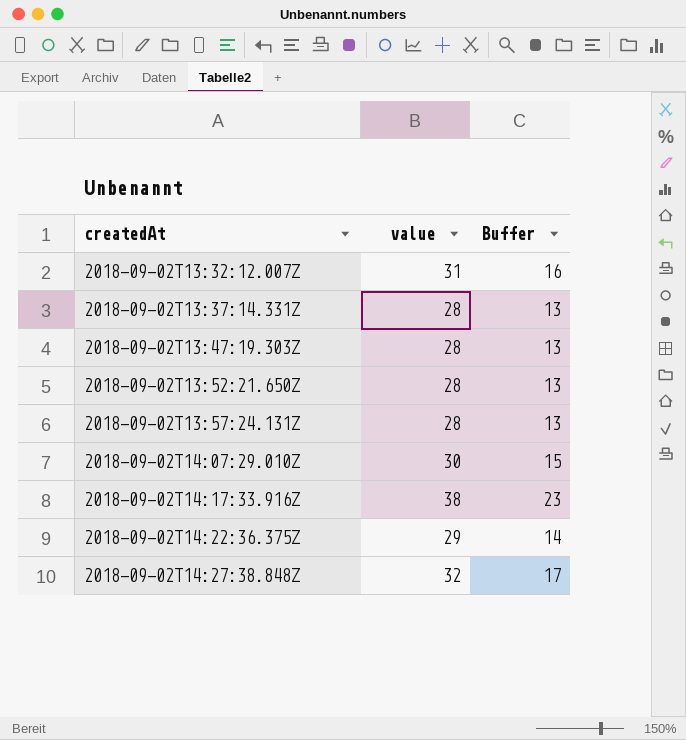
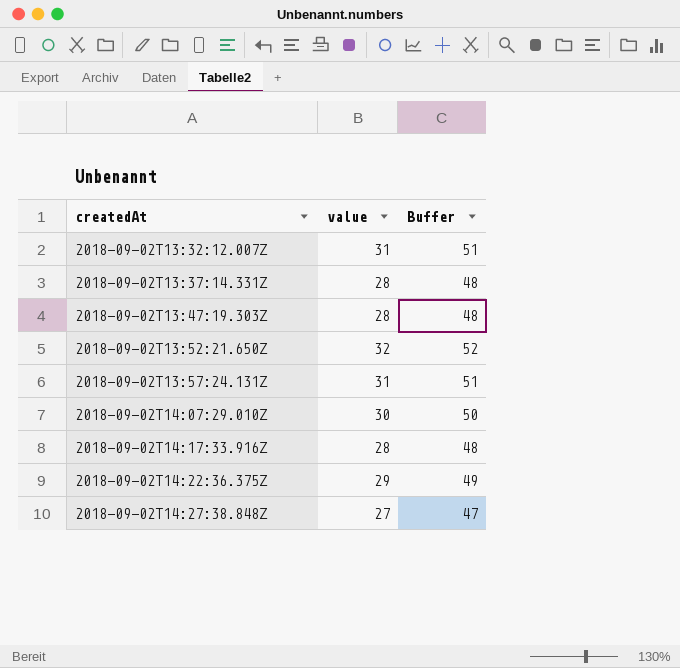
column Buffer | formula: [value] - 15 -> [value] + 20
2018-09-02T13:52:21.650Z | value: 28 -> 32
2018-09-02T13:57:24.131Z | value: 28 -> 31
2018-09-02T14:17:33.916Z | value: 38 -> 28
2018-09-02T14:27:38.848Z | value: 32 -> 27

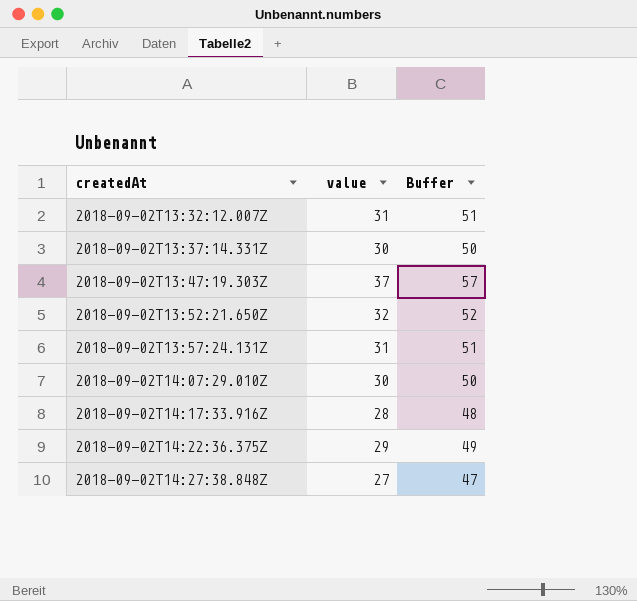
2018-09-02T13:37:14.331Z | value: 28 -> 30
2018-09-02T13:37:14.331Z | Buffer: 48 -> 50
2018-09-02T13:47:19.303Z | value: 28 -> 37
2018-09-02T13:47:19.303Z | Buffer: 48 -> 57

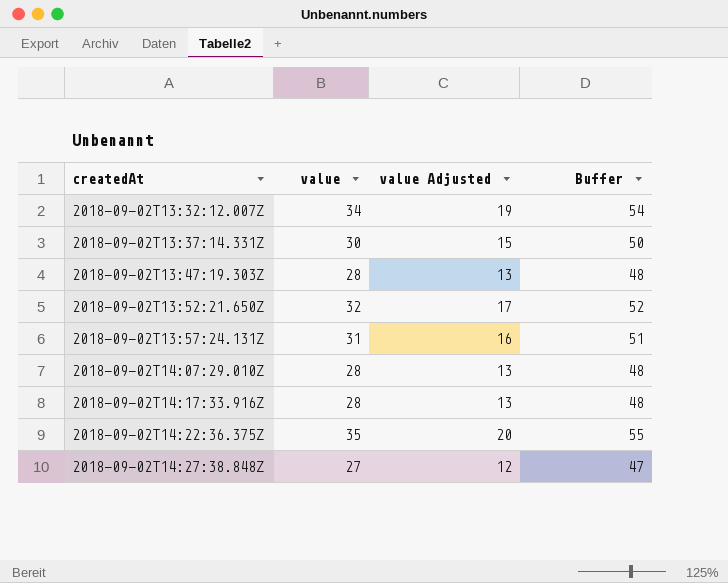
column value Adjusted | formula: none -> [value] - 15
2018-09-02T13:32:12.007Z | value: 31 -> 34
2018-09-02T13:32:12.007Z | Buffer: 51 -> 54
2018-09-02T13:47:19.303Z | value: 37 -> 28
2018-09-02T13:47:19.303Z | Buffer: 57 -> 48
2018-09-02T14:07:29.010Z | value: 30 -> 28
2018-09-02T14:07:29.010Z | Buffer: 50 -> 48
2018-09-02T14:22:36.375Z | value: 29 -> 35
2018-09-02T14:22:36.375Z | Buffer: 49 -> 55

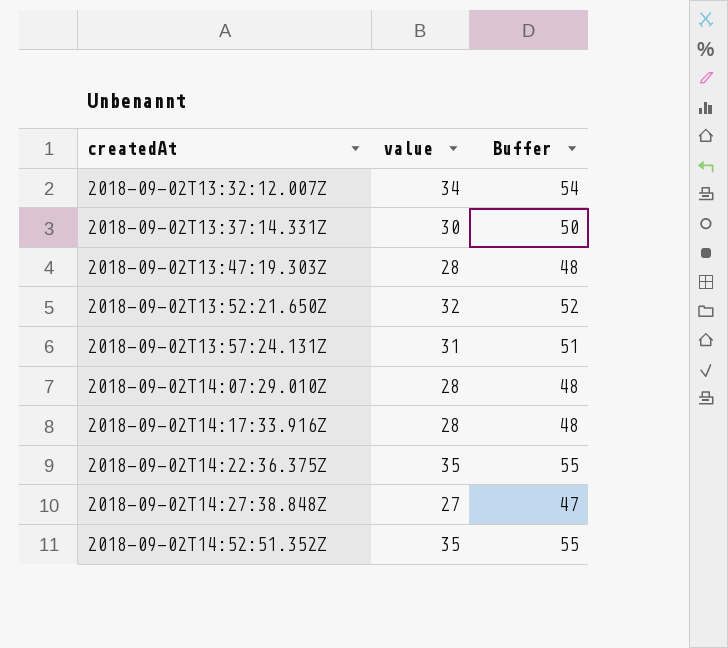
column value Adjusted | formula: [value] - 15 -> none
row 2018-09-02T14:52:51.352Z: none -> 35 | 55

